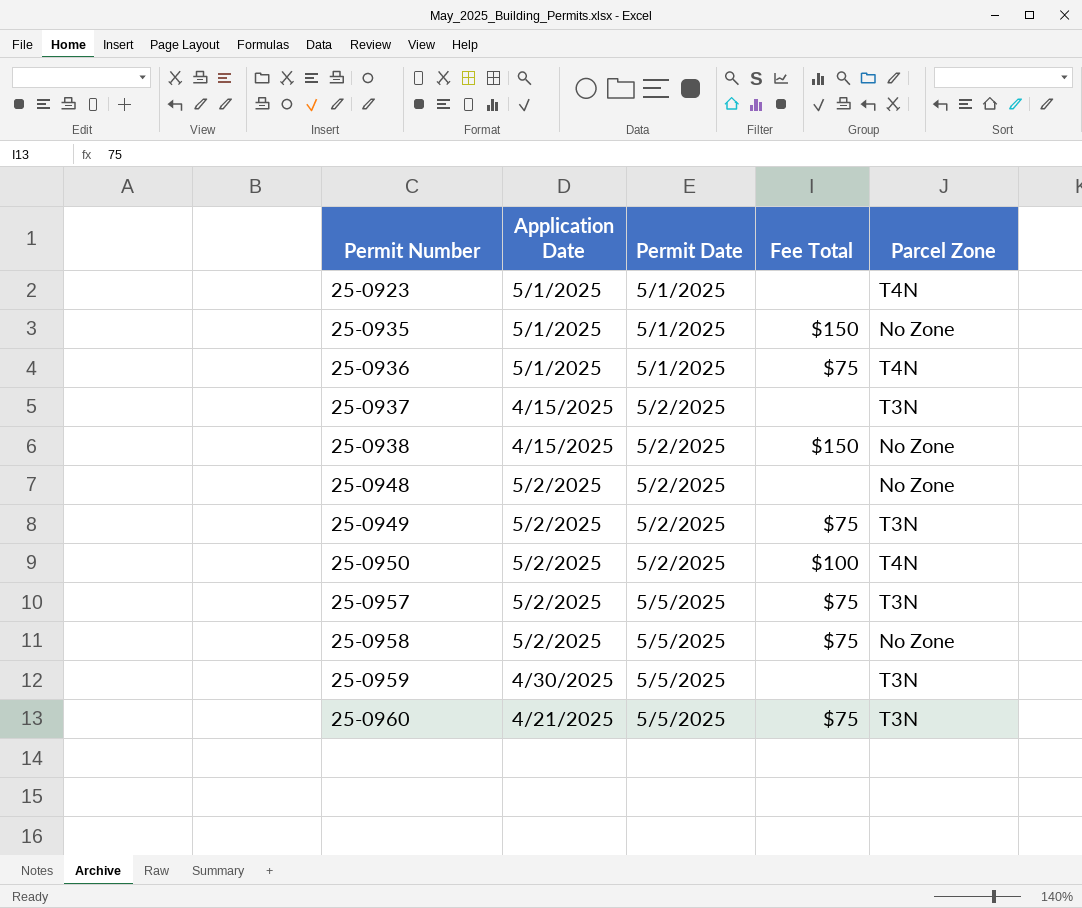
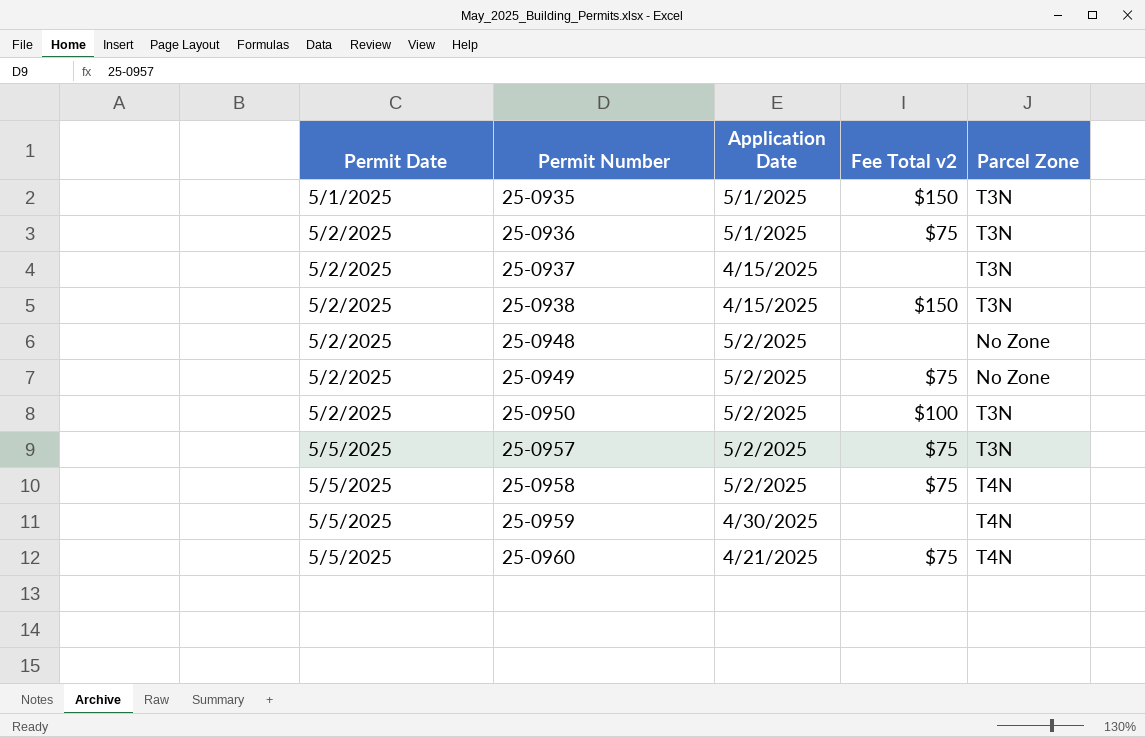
column Permit Date | position: 3 -> 1
column name: Fee Total -> Fee Total v2
row 25-0923: 5/1/2025 | 5/1/2025 | none | T4N -> none
25-0935 | Parcel Zone: No Zone -> T3N
25-0936 | Permit Date: 5/1/2025 -> 5/2/2025
25-0936 | Parcel Zone: T4N -> T3N
25-0938 | Parcel Zone: No Zone -> T3N
25-0949 | Parcel Zone: T3N -> No Zone
25-0950 | Parcel Zone: T4N -> T3N
25-0958 | Parcel Zone: No Zone -> T4N
25-0959 | Parcel Zone: T3N -> T4N
25-0960 | Parcel Zone: T3N -> T4N

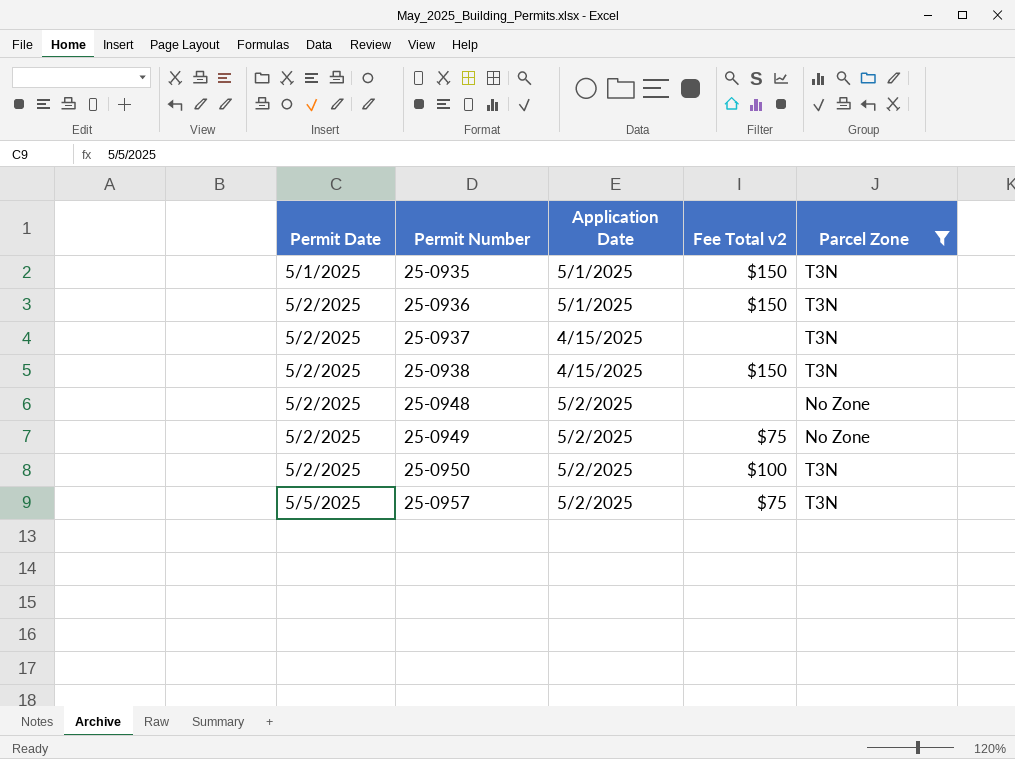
filter: none -> Parcel Zone != T4N
25-0936 | Fee Total v2: $75 -> $150

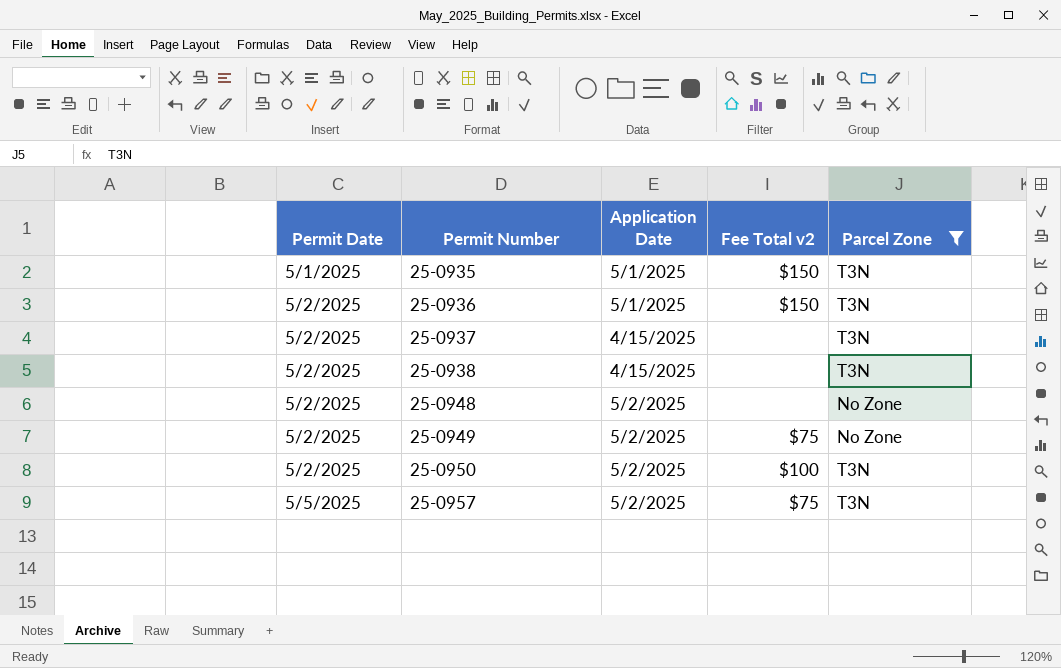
25-0938 | Fee Total v2: $150 -> none

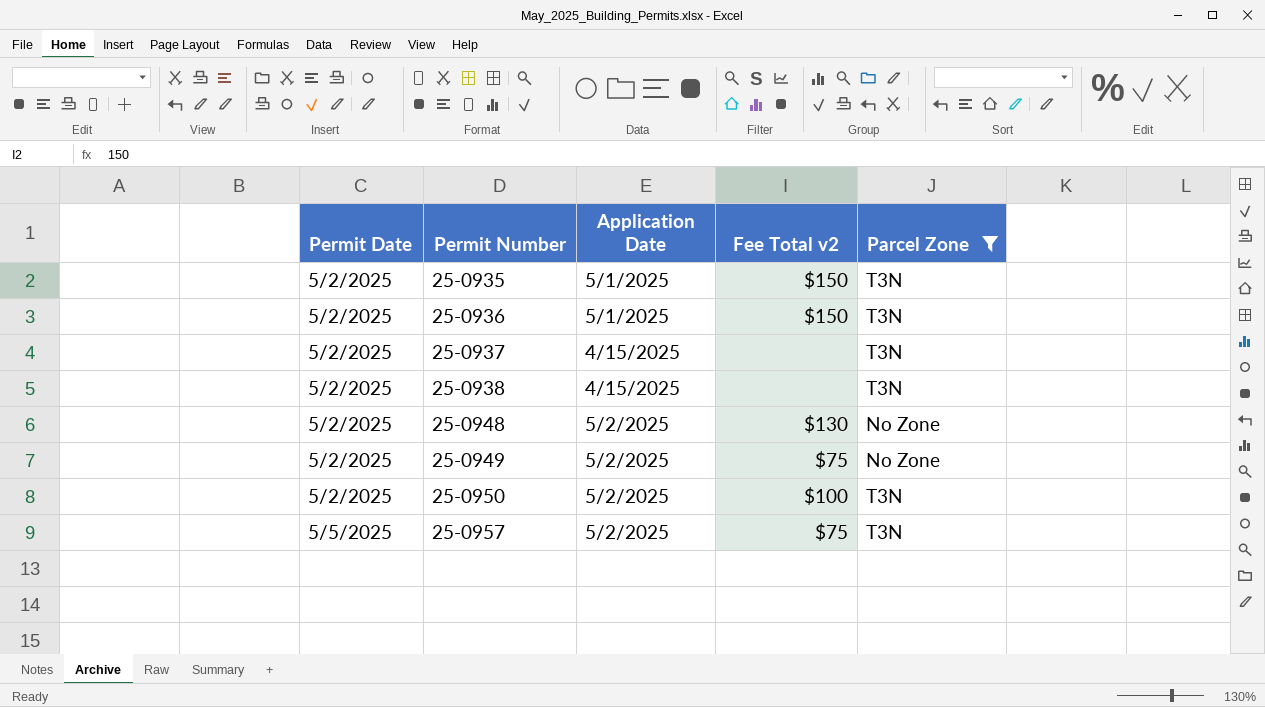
25-0935 | Permit Date: 5/1/2025 -> 5/2/2025
25-0948 | Fee Total v2: none -> $130

